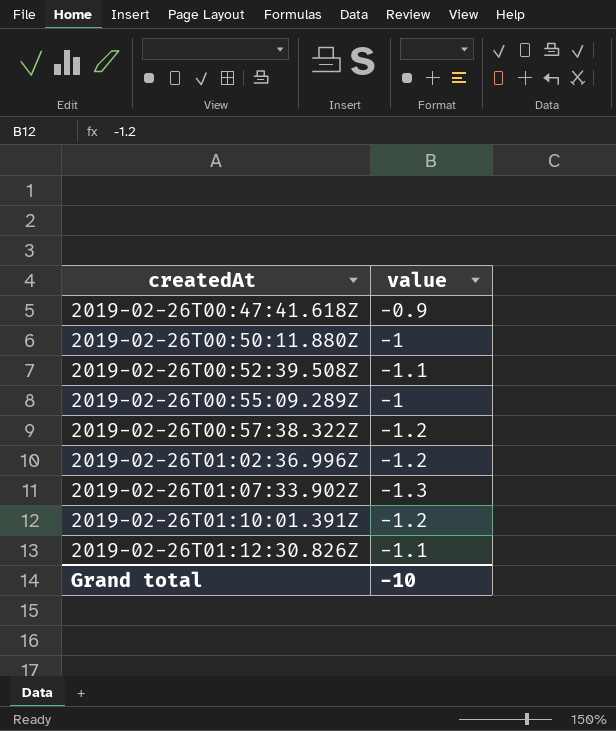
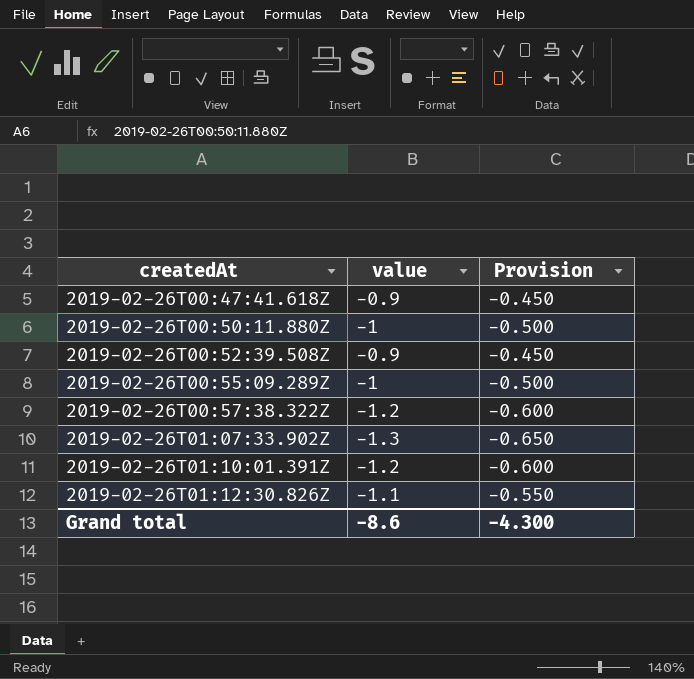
column Provision | formula: none -> [value] * 0.5
row 2019-02-26T01:02:36.996Z: -1.2 -> none
2019-02-26T00:52:39.508Z | value: -1.1 -> -0.9
Grand total | value: -10 -> -8.6

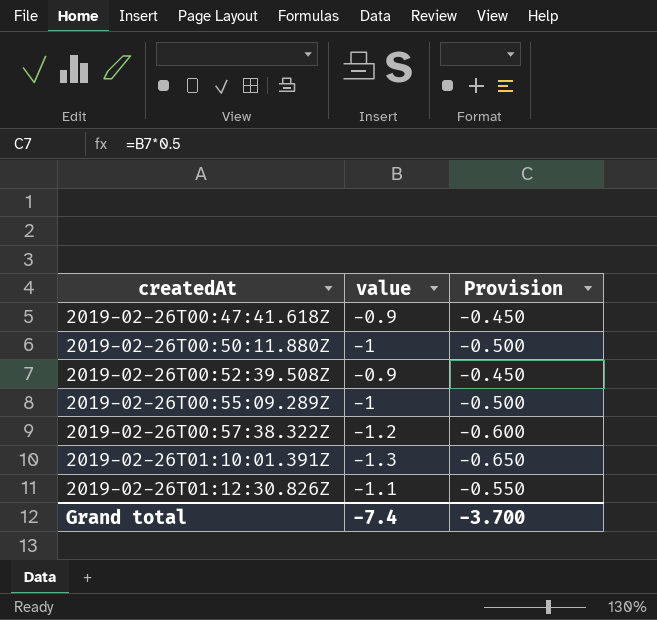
row 2019-02-26T01:07:33.902Z: -1.3 | -0.650 -> none
2019-02-26T01:10:01.391Z | value: -1.2 -> -1.3
2019-02-26T01:10:01.391Z | Provision: -0.600 -> -0.650
Grand total | value: -8.6 -> -7.4
Grand total | Provision: -4.300 -> -3.700

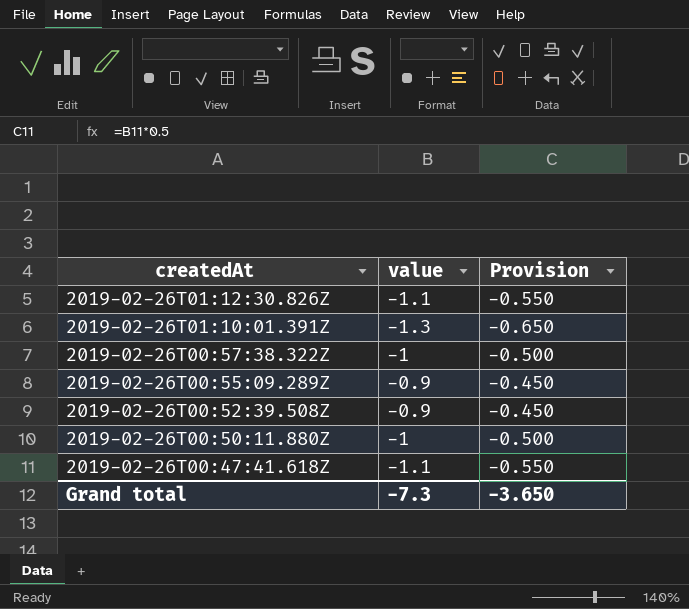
row order: createdAt ascending -> createdAt descending
2019-02-26T00:57:38.322Z | value: -1.2 -> -1
2019-02-26T00:57:38.322Z | Provision: -0.600 -> -0.500
2019-02-26T00:55:09.289Z | value: -1 -> -0.9
2019-02-26T00:55:09.289Z | Provision: -0.500 -> -0.450
2019-02-26T00:47:41.618Z | value: -0.9 -> -1.1
2019-02-26T00:47:41.618Z | Provision: -0.450 -> -0.550
Grand total | value: -7.4 -> -7.3
Grand total | Provision: -3.700 -> -3.650

